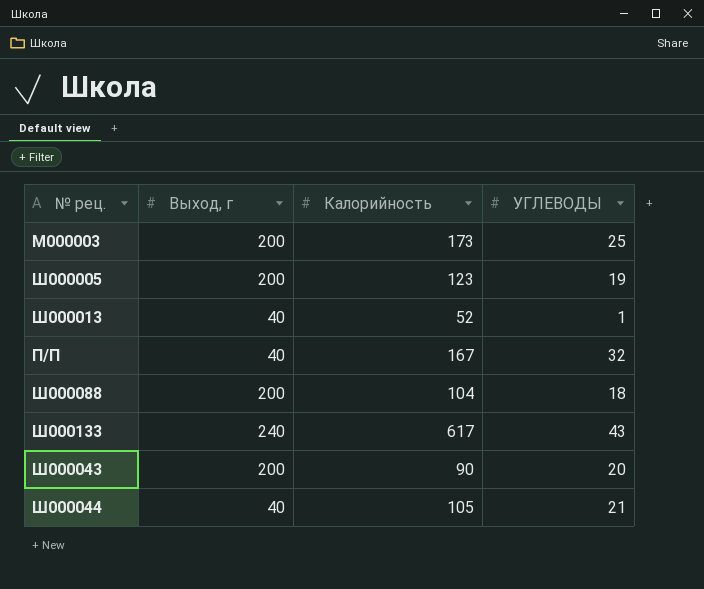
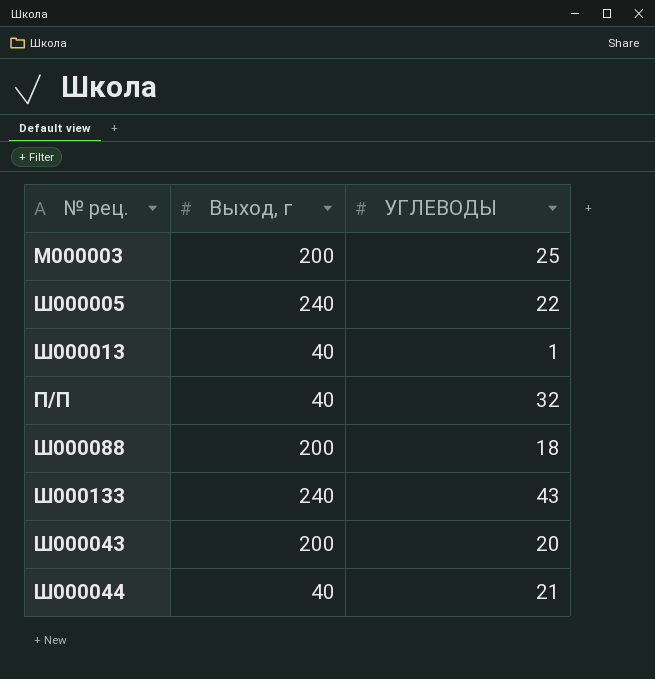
column Калорийность | position: 3 -> none
Ш000005 | Выход, г: 200 -> 240
Ш000005 | УГЛЕВОДЫ: 19 -> 22

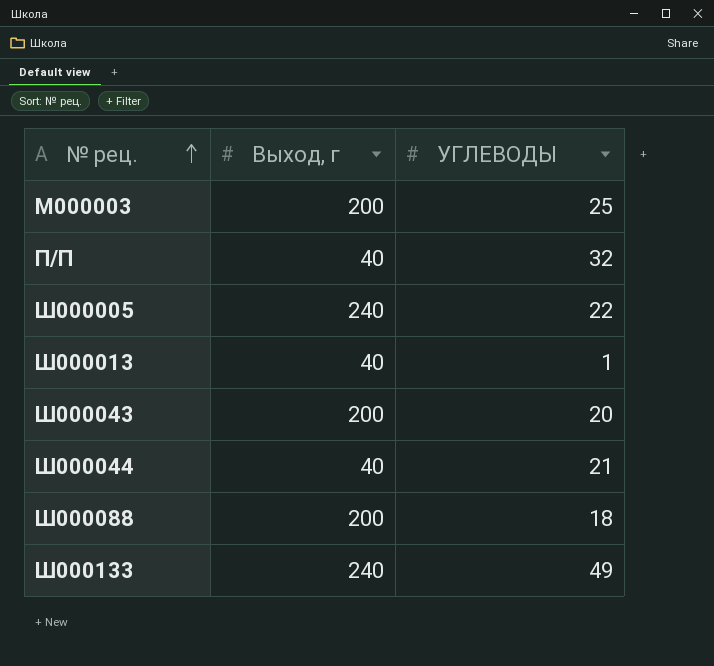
row order: none -> № рец. ascending
Ш000133 | УГЛЕВОДЫ: 43 -> 49

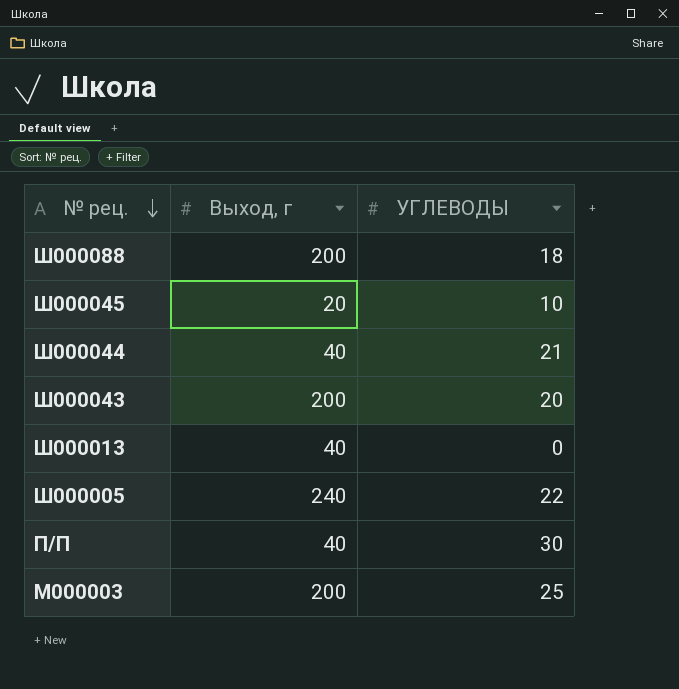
row order: № рец. ascending -> № рец. descending
row Ш000133: 240 | 49 -> none
row Ш000045: none -> 20 | 10
Ш000013 | УГЛЕВОДЫ: 1 -> 0
П/П | УГЛЕВОДЫ: 32 -> 30

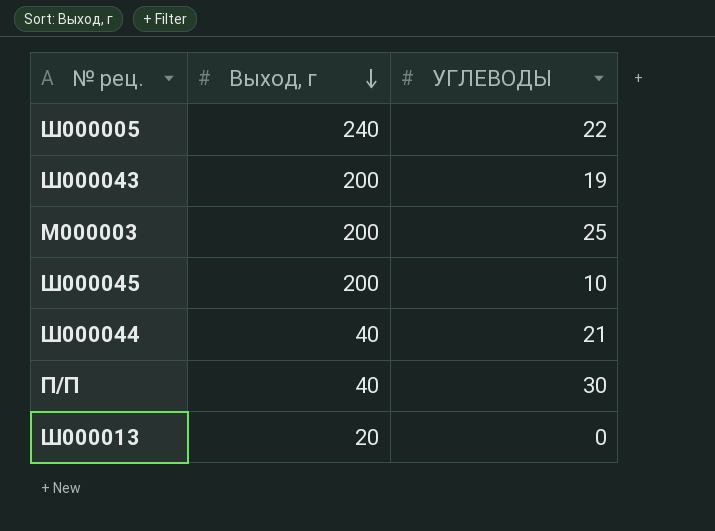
row order: № рец. descending -> Выход, г descending
row Ш000088: 200 | 18 -> none
Ш000043 | УГЛЕВОДЫ: 20 -> 19
Ш000045 | Выход, г: 20 -> 200
Ш000013 | Выход, г: 40 -> 20

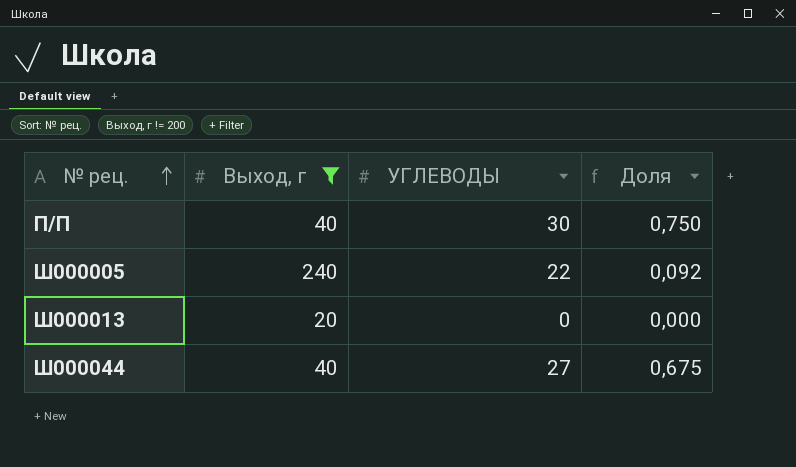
filter: none -> Выход, г != 200
row order: Выход, г descending -> № рец. ascending
column Доля | formula: none -> [УГЛЕВОДЫ] / [Выход, г]
Ш000044 | УГЛЕВОДЫ: 21 -> 27

